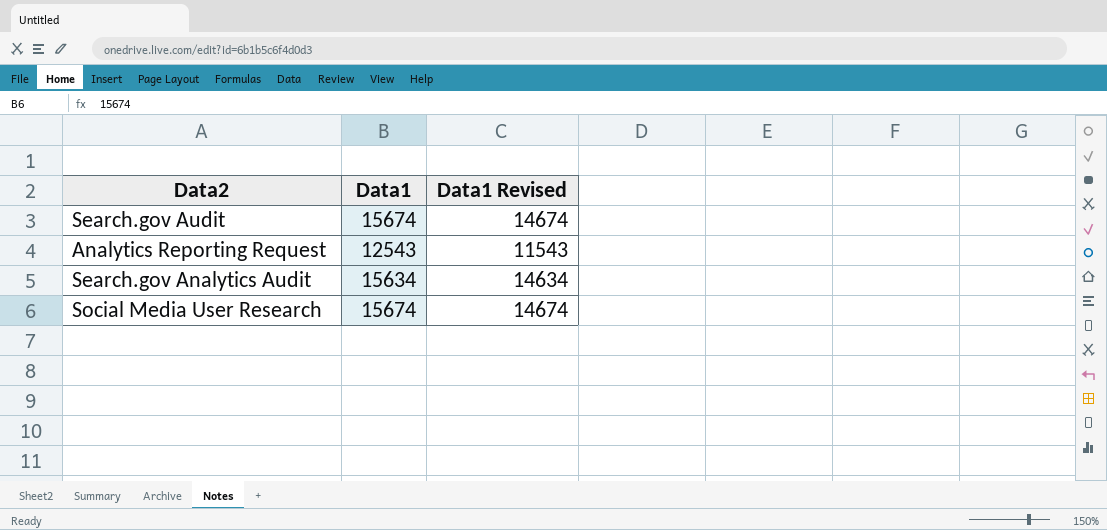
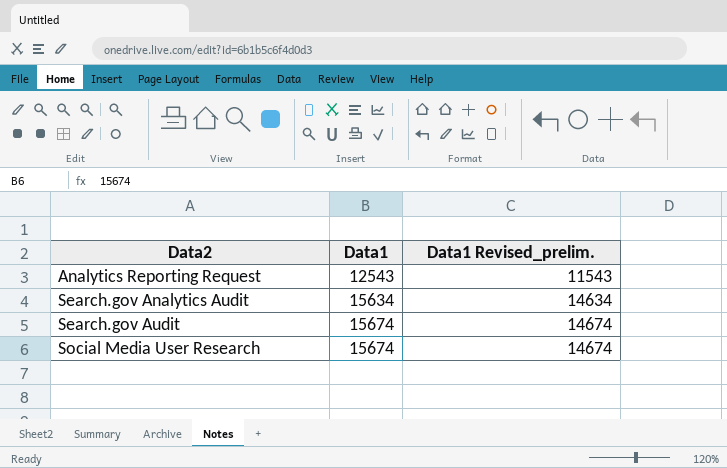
row order: none -> Data2 ascending
column name: Data1 Revised -> Data1 Revised_prelim.

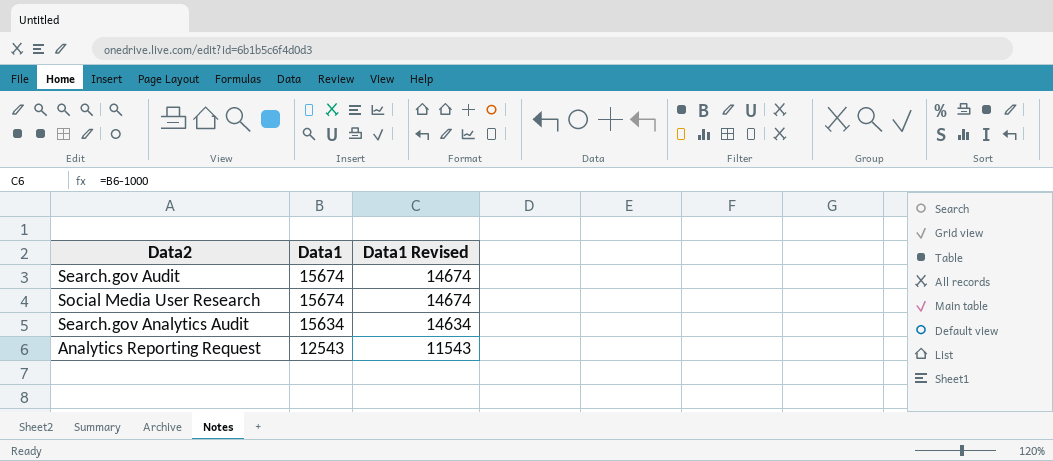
row order: Data2 ascending -> Data1 descending
column name: Data1 Revised_prelim. -> Data1 Revised

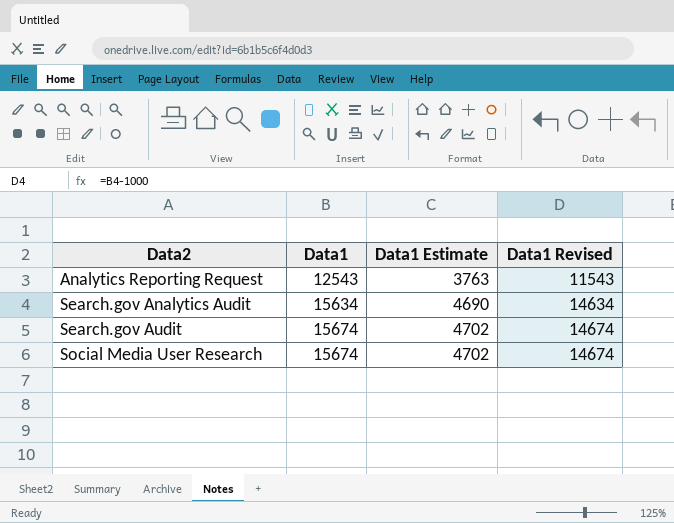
row order: Data1 descending -> Data2 ascending
column Data1 Estimate | formula: none -> [Data1] * 0.3

